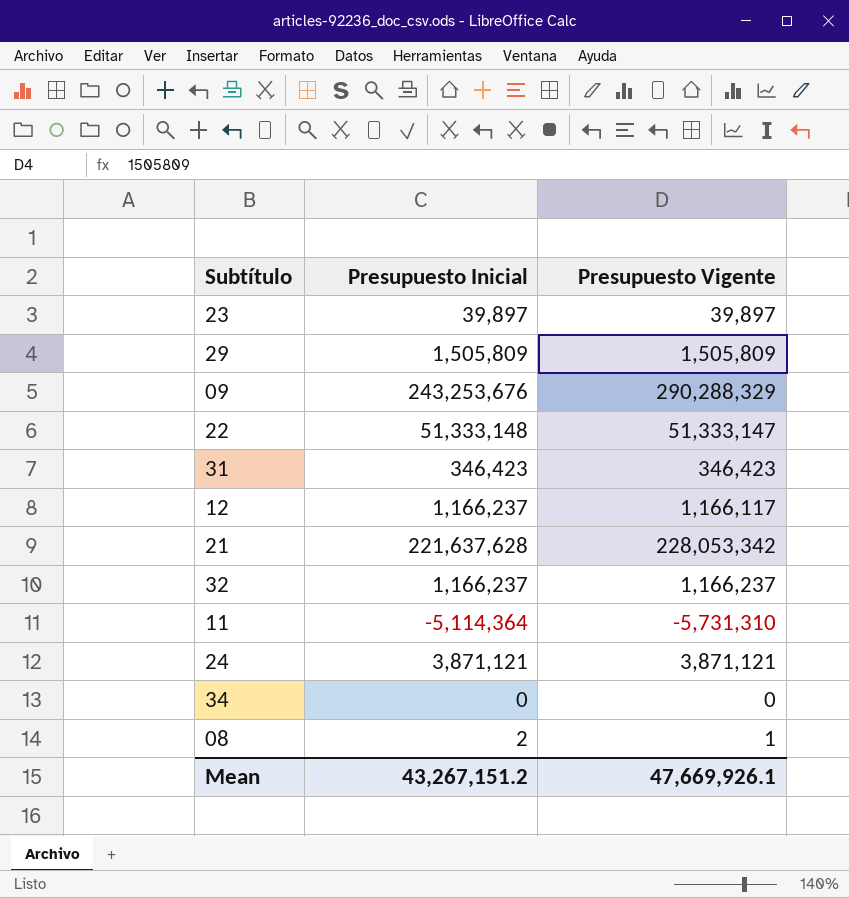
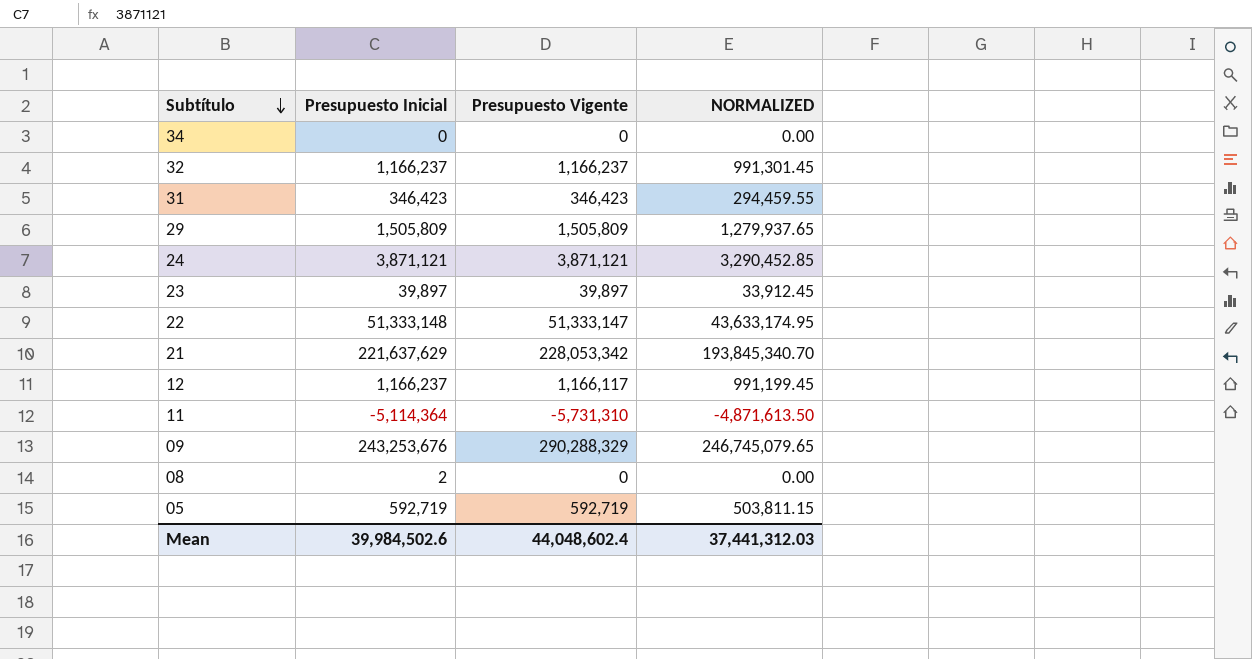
row order: none -> Subtítulo descending
column NORMALIZED | formula: none -> [Presupuesto Vigente] * 0.85
21 | Presupuesto Inicial: 221,637,628 -> 221,637,629
08 | Presupuesto Vigente: 1 -> 0
row 05: none -> 592,719 | 592,719 | 503,811.15
Mean | Presupuesto Inicial: 43,267,151.2 -> 39,984,502.6
Mean | Presupuesto Vigente: 47,669,926.1 -> 44,048,602.4

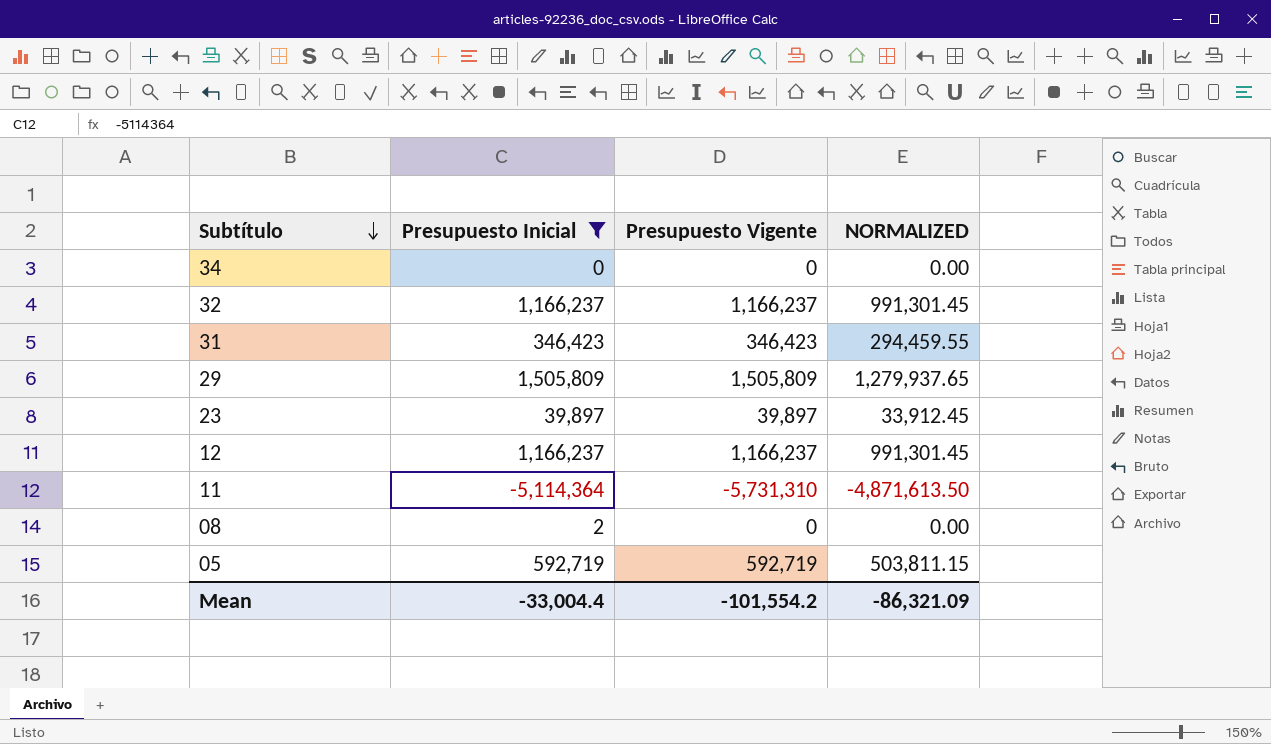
filter: none -> Presupuesto Inicial <= 1,505,809
12 | Presupuesto Vigente: 1,166,117 -> 1,166,237
12 | NORMALIZED: 991,199.45 -> 991,301.45
Mean | Presupuesto Inicial: 39,984,502.6 -> -33,004.4
Mean | Presupuesto Vigente: 44,048,602.4 -> -101,554.2
Mean | NORMALIZED: 37,441,312.03 -> -86,321.09

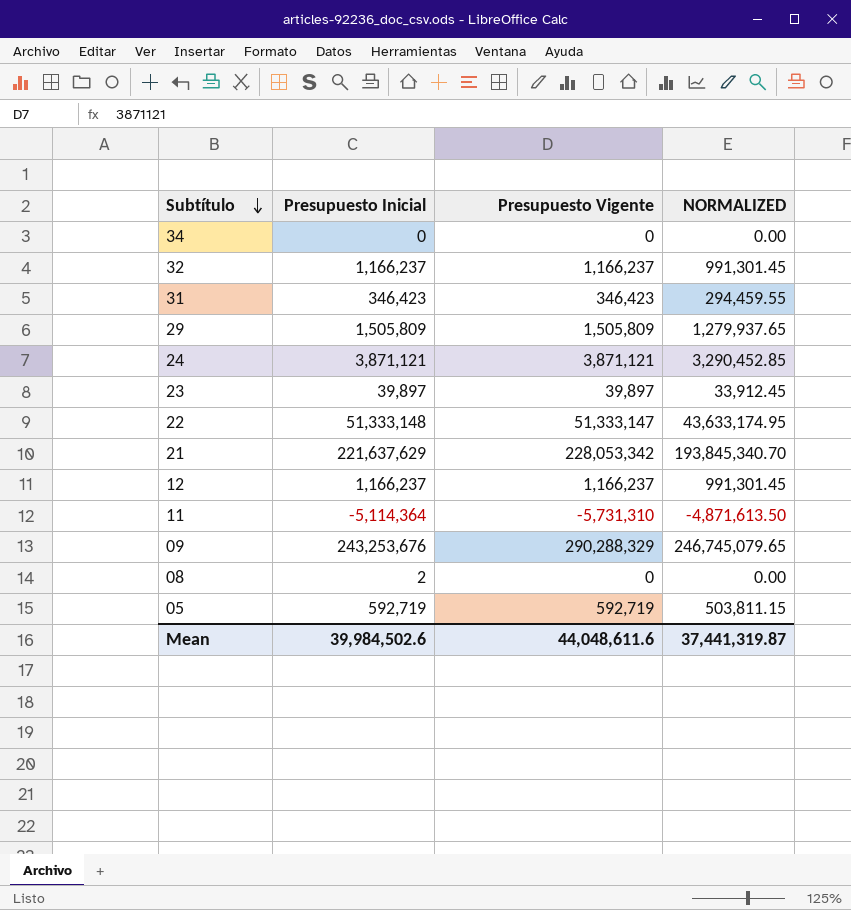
filter: Presupuesto Inicial <= 1,505,809 -> none
Mean | Presupuesto Inicial: -33,004.4 -> 39,984,502.6
Mean | Presupuesto Vigente: -101,554.2 -> 44,048,611.6
Mean | NORMALIZED: -86,321.09 -> 37,441,319.87

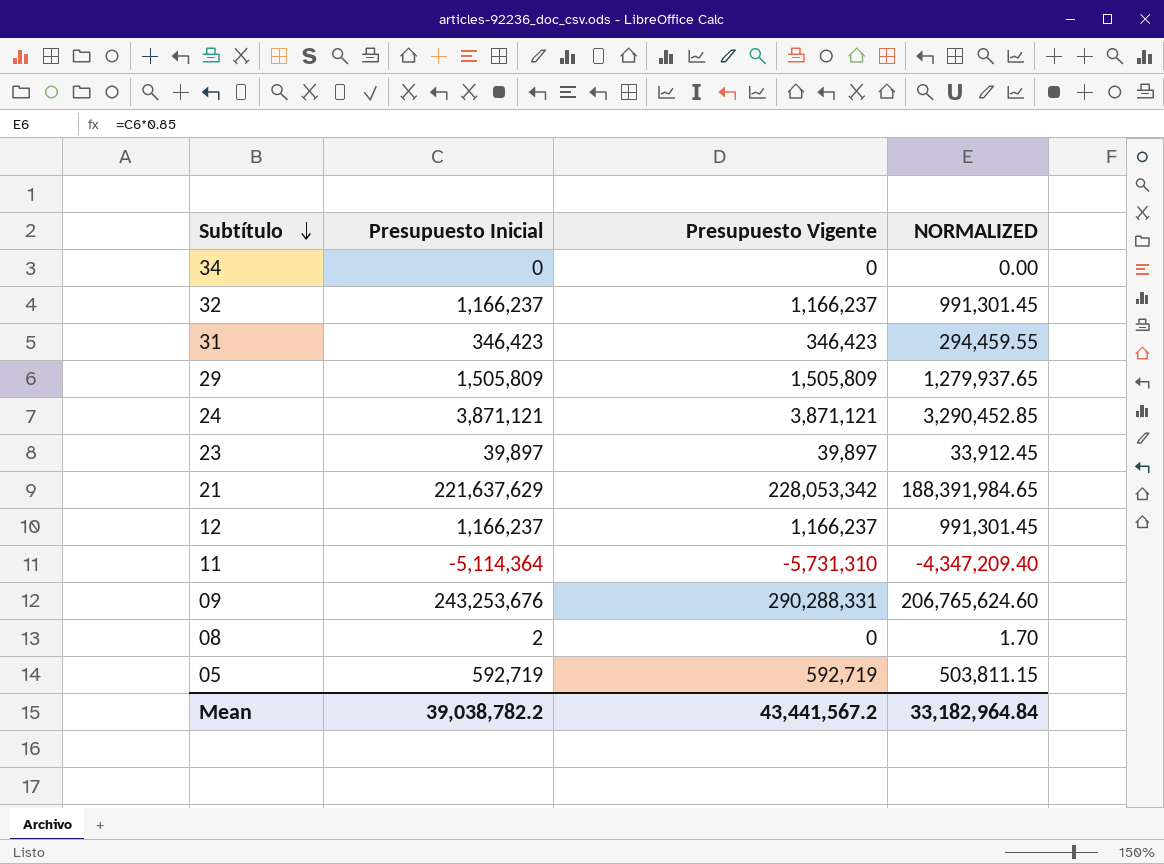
column NORMALIZED | formula: [Presupuesto Vigente] * 0.85 -> [Presupuesto Inicial] * 0.85
row 22: 51,333,148 | 51,333,147 | 43,633,174.95 -> none
09 | Presupuesto Vigente: 290,288,329 -> 290,288,331
Mean | Presupuesto Inicial: 39,984,502.6 -> 39,038,782.2
Mean | Presupuesto Vigente: 44,048,611.6 -> 43,441,567.2
Mean | NORMALIZED: 37,441,319.87 -> 33,182,964.84

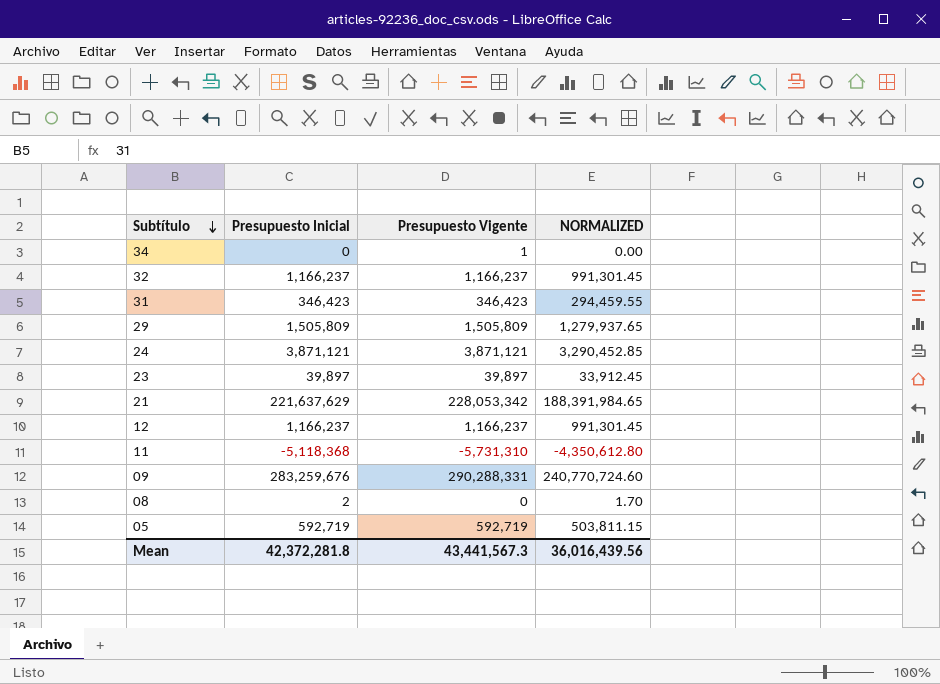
34 | Presupuesto Vigente: 0 -> 1
11 | Presupuesto Inicial: -5,114,364 -> -5,118,368
11 | NORMALIZED: -4,347,209.40 -> -4,350,612.80
09 | Presupuesto Inicial: 243,253,676 -> 283,259,676
09 | NORMALIZED: 206,765,624.60 -> 240,770,724.60
Mean | Presupuesto Inicial: 39,038,782.2 -> 42,372,281.8
Mean | Presupuesto Vigente: 43,441,567.2 -> 43,441,567.3
Mean | NORMALIZED: 33,182,964.84 -> 36,016,439.56

